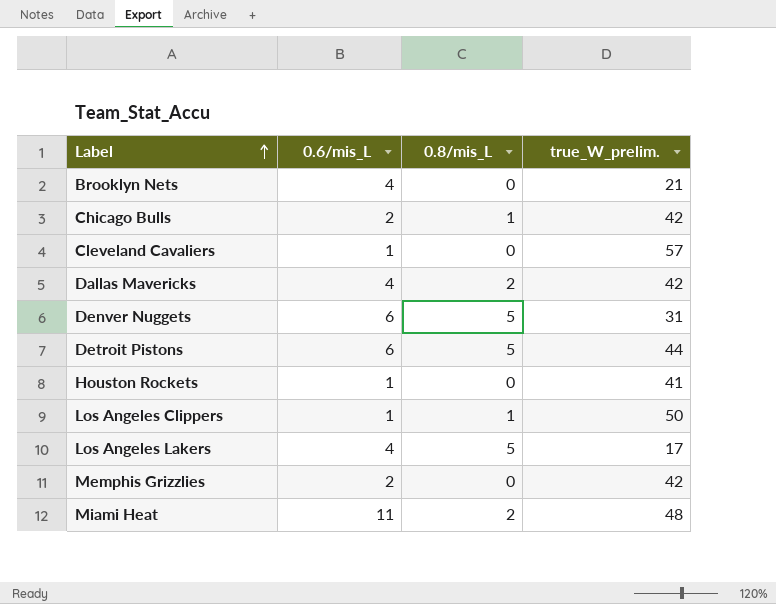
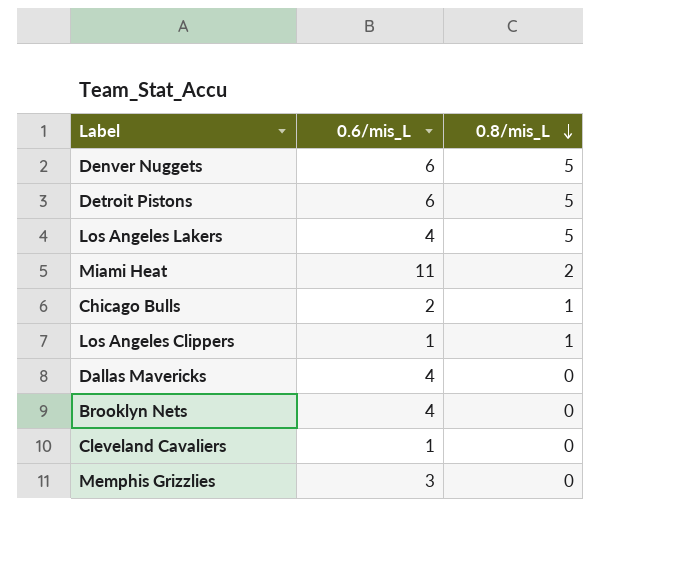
row order: Label ascending -> 0.8/mis_L descending
column true_W_prelim. | position: 4 -> none
row Houston Rockets: 1 | 0 | 41 -> none
Dallas Mavericks | 0.8/mis_L: 2 -> 0
Memphis Grizzlies | 0.6/mis_L: 2 -> 3

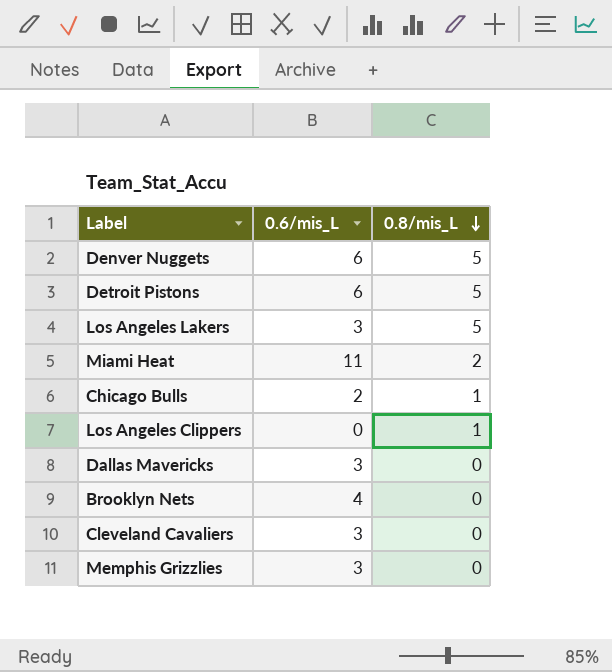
Los Angeles Lakers | 0.6/mis_L: 4 -> 3
Los Angeles Clippers | 0.6/mis_L: 1 -> 0
Dallas Mavericks | 0.6/mis_L: 4 -> 3
Cleveland Cavaliers | 0.6/mis_L: 1 -> 3

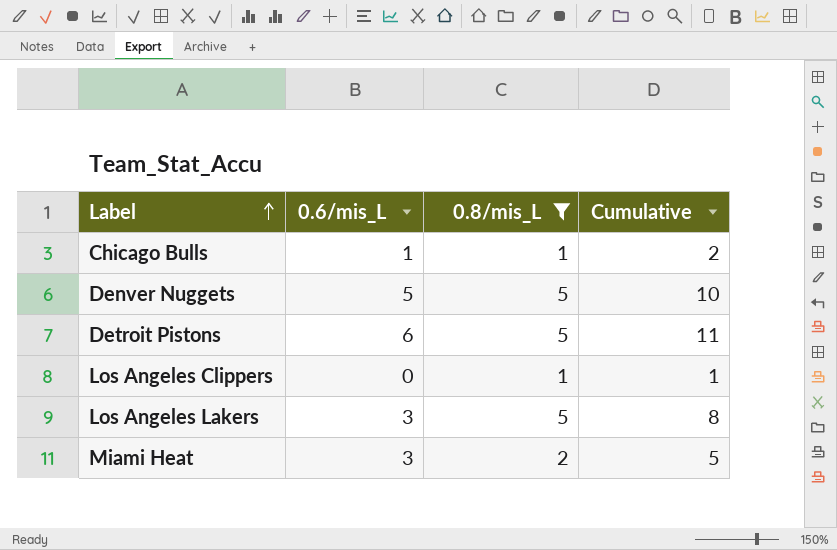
filter: none -> 0.8/mis_L != 0
row order: 0.8/mis_L descending -> Label ascending
column Cumulative | formula: none -> [0.6/mis_L] + [0.8/mis_L]
Chicago Bulls | 0.6/mis_L: 2 -> 1
Denver Nuggets | 0.6/mis_L: 6 -> 5
Miami Heat | 0.6/mis_L: 11 -> 3

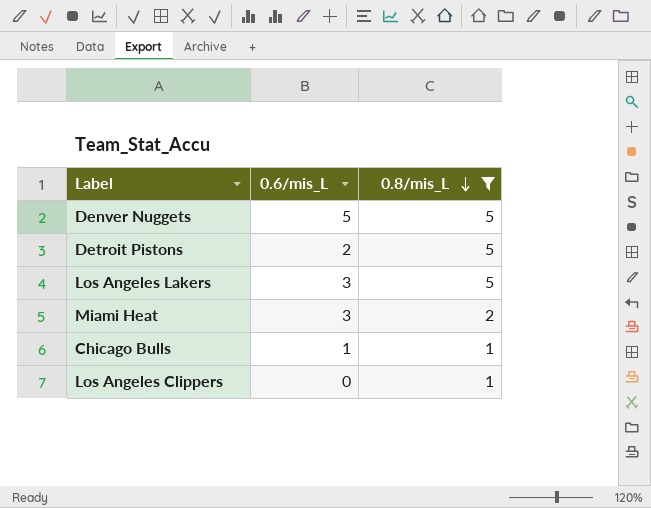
row order: Label ascending -> 0.8/mis_L descending
column Cumulative | formula: [0.6/mis_L] + [0.8/mis_L] -> none
Detroit Pistons | 0.6/mis_L: 6 -> 2

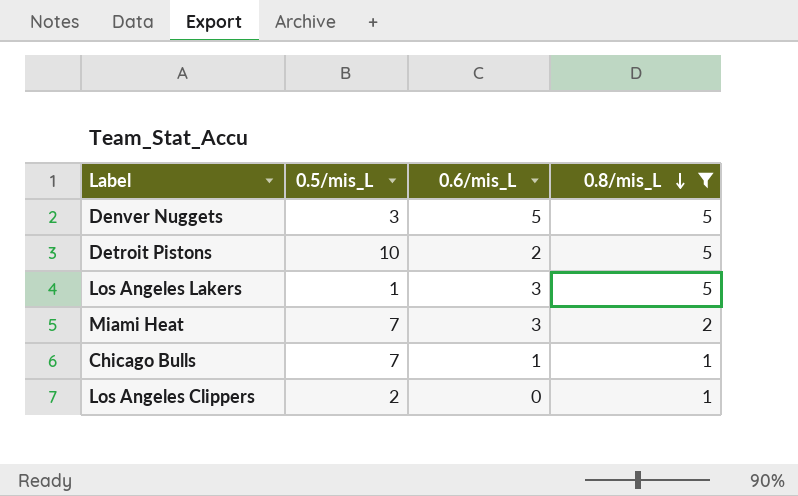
column 0.5/mis_L | position: none -> 2

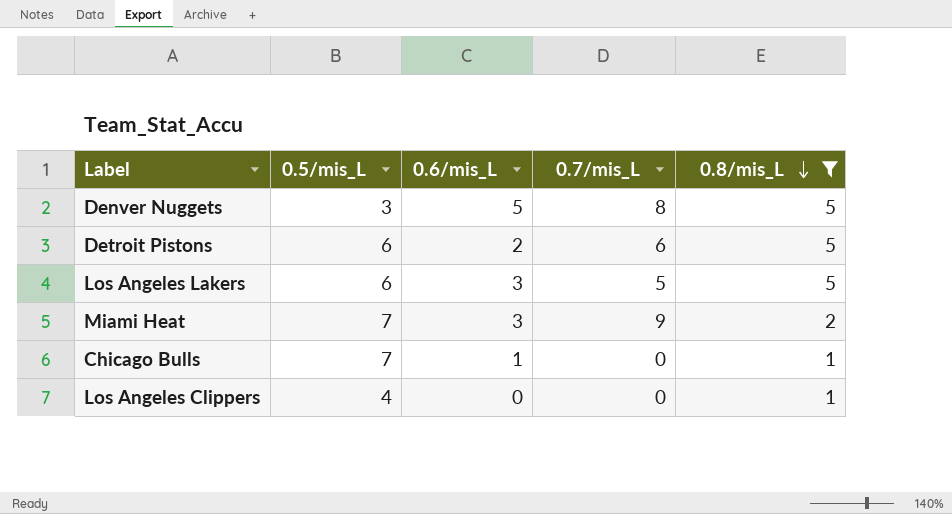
column 0.7/mis_L | position: none -> 4
Detroit Pistons | 0.5/mis_L: 10 -> 6
Los Angeles Lakers | 0.5/mis_L: 1 -> 6
Los Angeles Clippers | 0.5/mis_L: 2 -> 4

